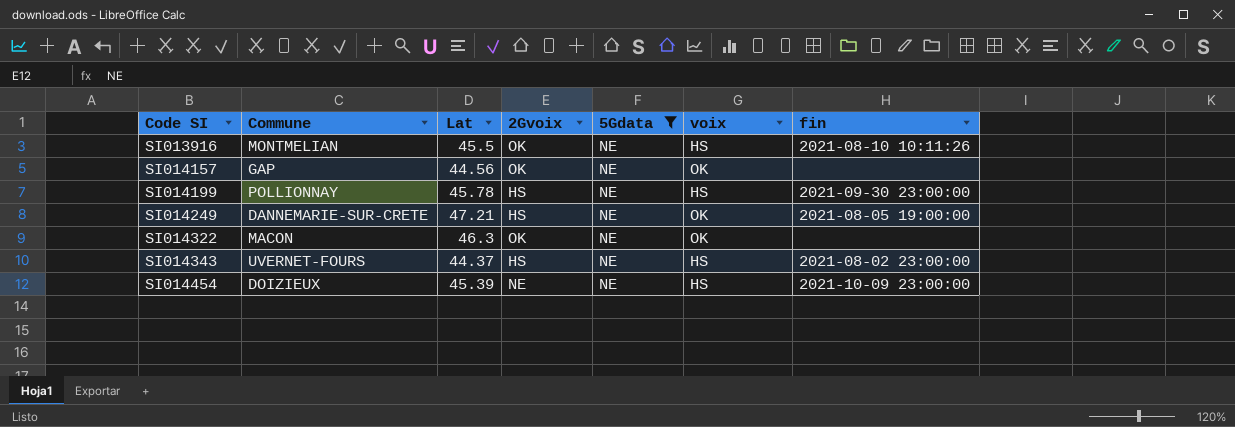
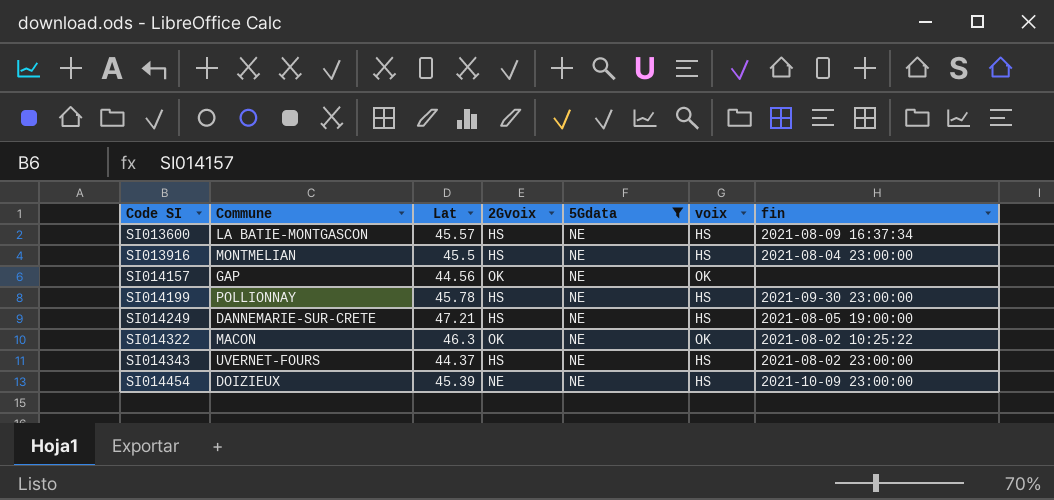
row SI013600: none -> LA BATIE-MONTGASCON | 45.57 | HS | NE | HS | 2021-08-09 16:37:34
SI013916 | 2Gvoix: OK -> HS
SI013916 | fin: 2021-08-10 10:11:26 -> 2021-08-04 23:00:00
SI014249 | voix: OK -> HS
SI014322 | fin: none -> 2021-08-02 10:25:22

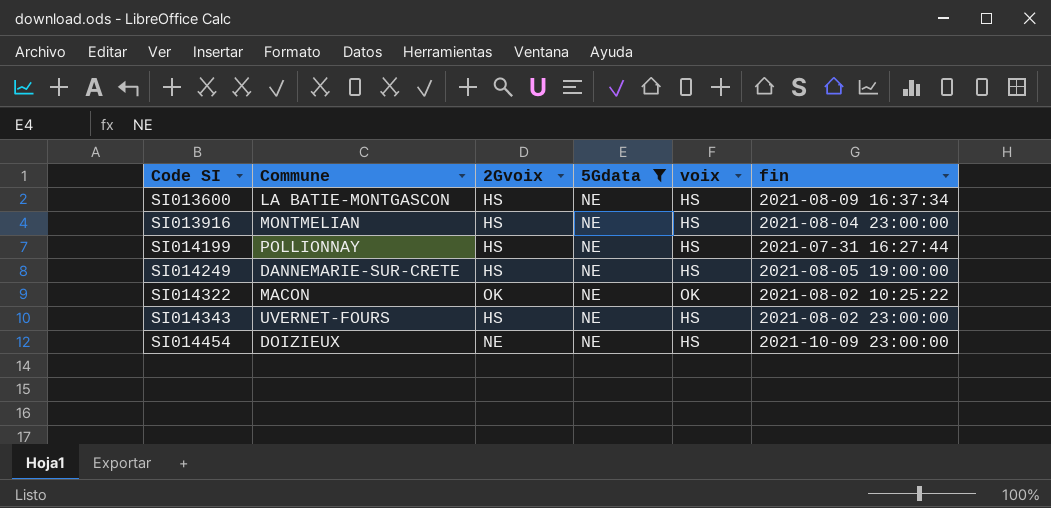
column Lat | position: 3 -> none
row SI014157: GAP | 44.56 | OK | NE | OK | none -> none
SI014199 | fin: 2021-09-30 23:00:00 -> 2021-07-31 16:27:44

